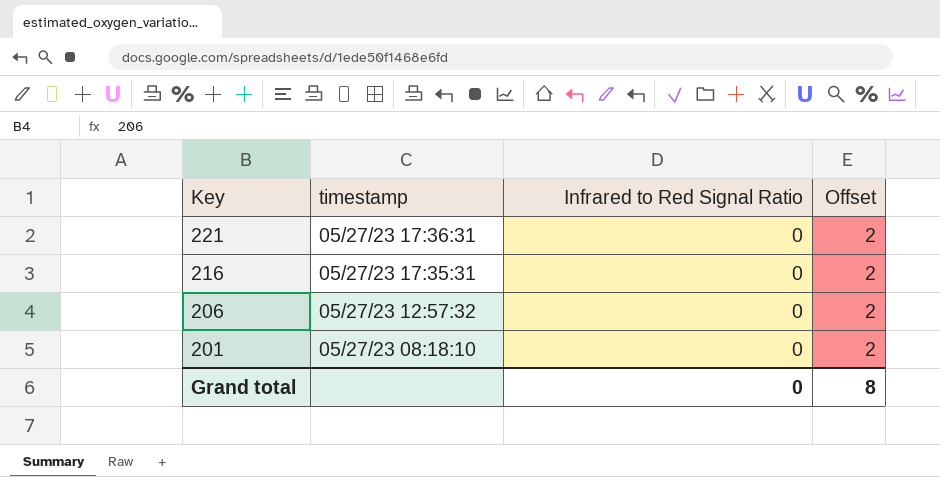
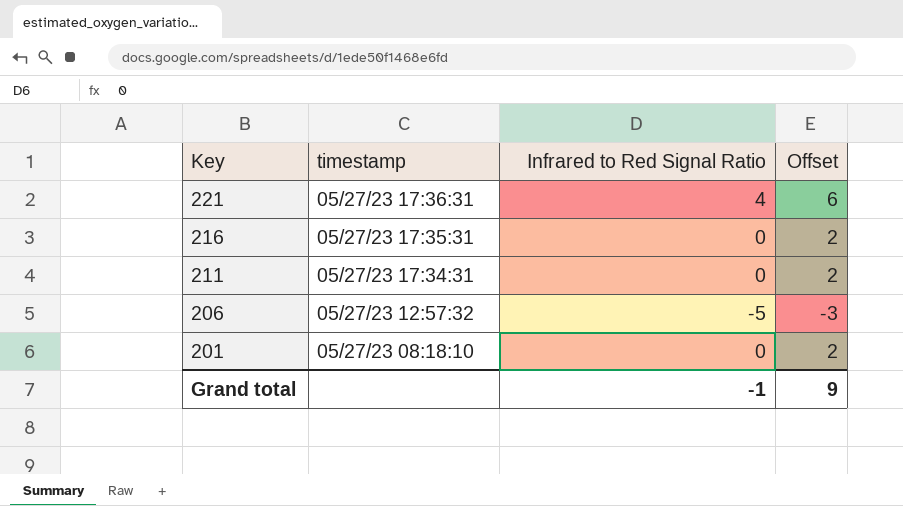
221 | Infrared to Red Signal Ratio: 0 -> 4
221 | Offset: 2 -> 6
row 211: none -> 05/27/23 17:34:31 | 0 | 2
206 | Infrared to Red Signal Ratio: 0 -> -5
206 | Offset: 2 -> -3
Grand total | Infrared to Red Signal Ratio: 0 -> -1
Grand total | Offset: 8 -> 9

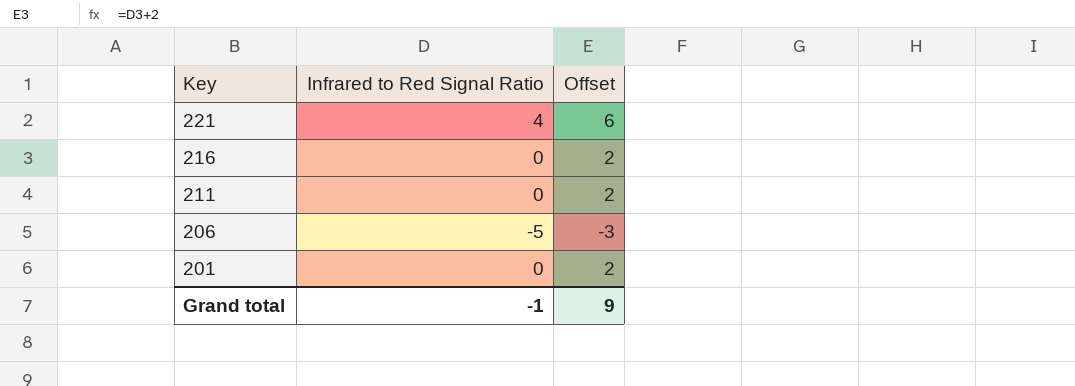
column timestamp | position: 2 -> none

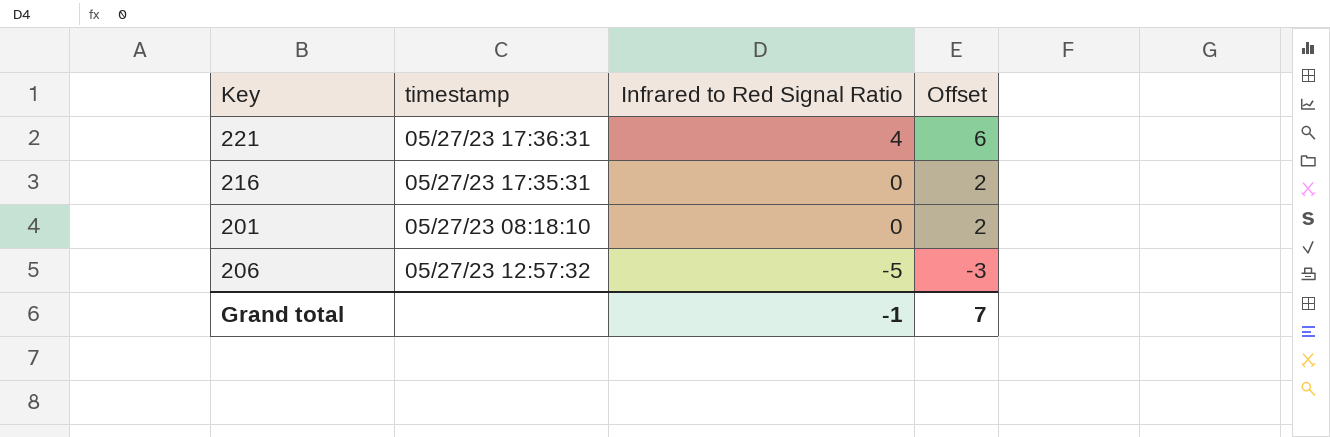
row order: Key descending -> Infrared to Red Signal Ratio descending
column timestamp | position: none -> 2
row 211: 0 | 2 -> none
Grand total | Offset: 9 -> 7

